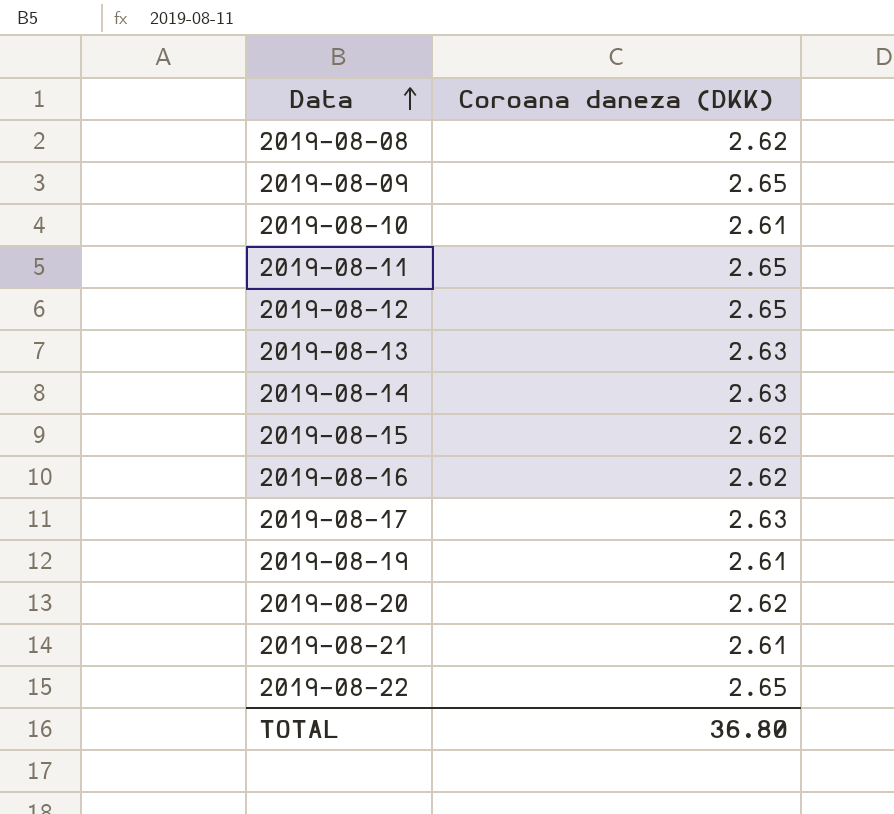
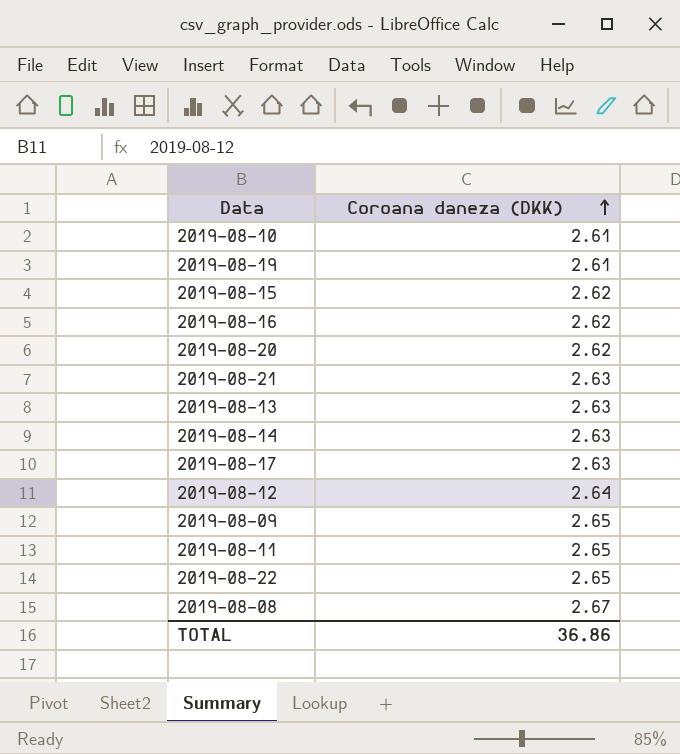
row order: Data ascending -> Coroana daneza (DKK) ascending
2019-08-21 | Coroana daneza (DKK): 2.61 -> 2.63
2019-08-12 | Coroana daneza (DKK): 2.65 -> 2.64
2019-08-08 | Coroana daneza (DKK): 2.62 -> 2.67
TOTAL | Coroana daneza (DKK): 36.80 -> 36.86

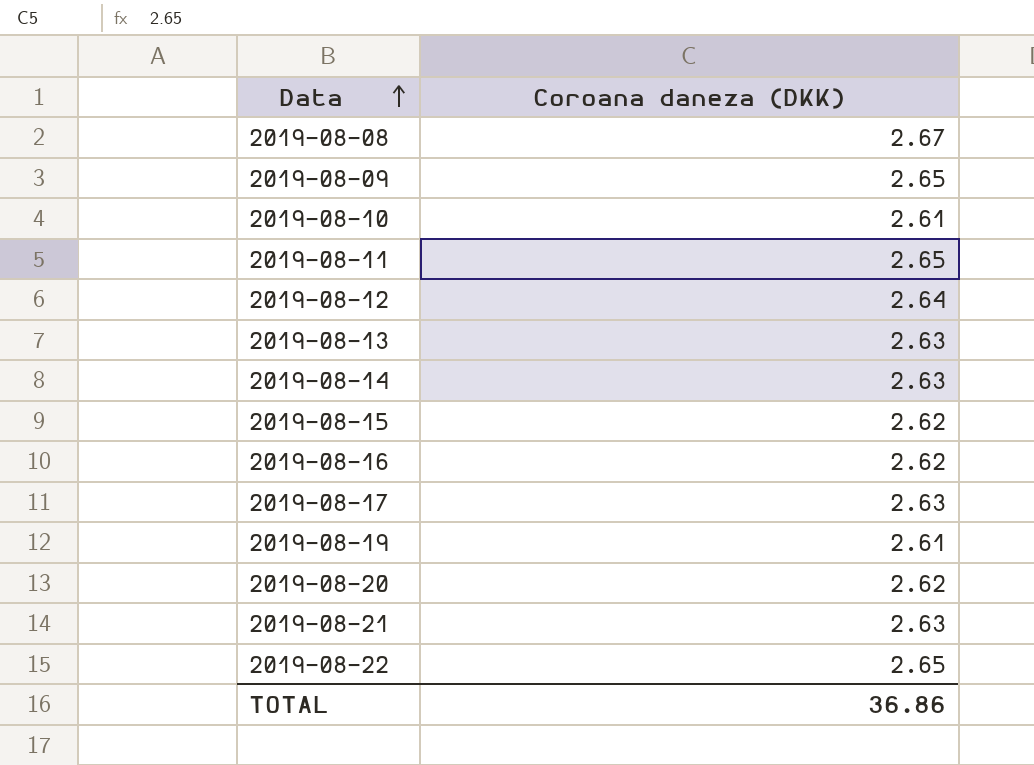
row order: Coroana daneza (DKK) ascending -> Data ascending

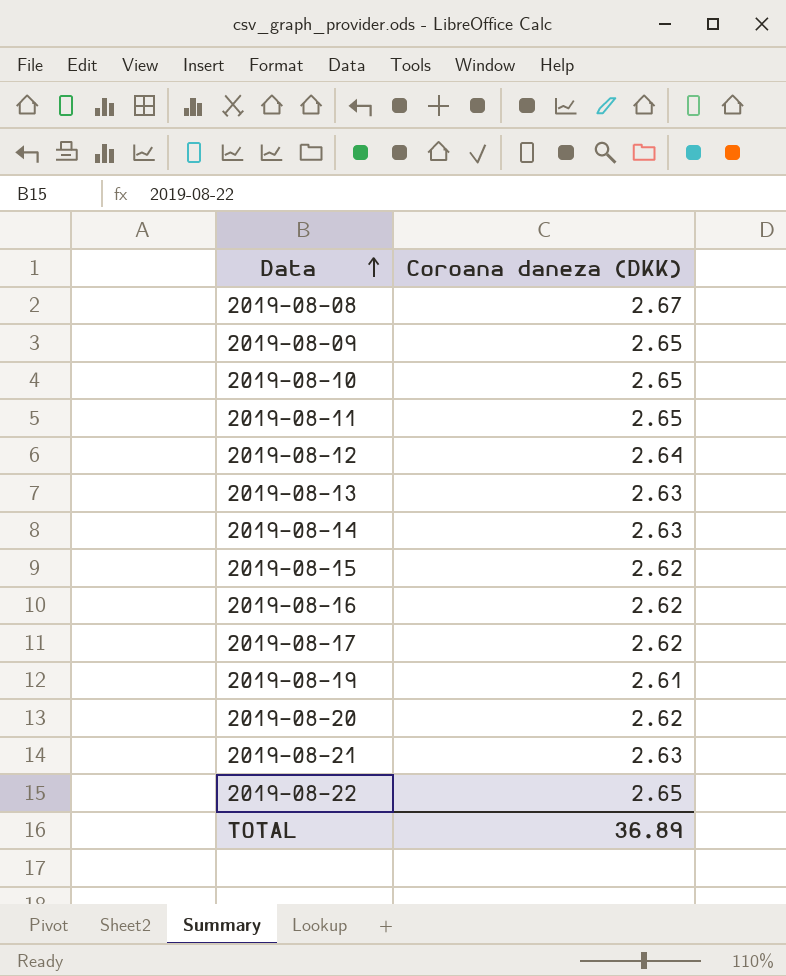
2019-08-10 | Coroana daneza (DKK): 2.61 -> 2.65
2019-08-17 | Coroana daneza (DKK): 2.63 -> 2.62
TOTAL | Coroana daneza (DKK): 36.86 -> 36.89

